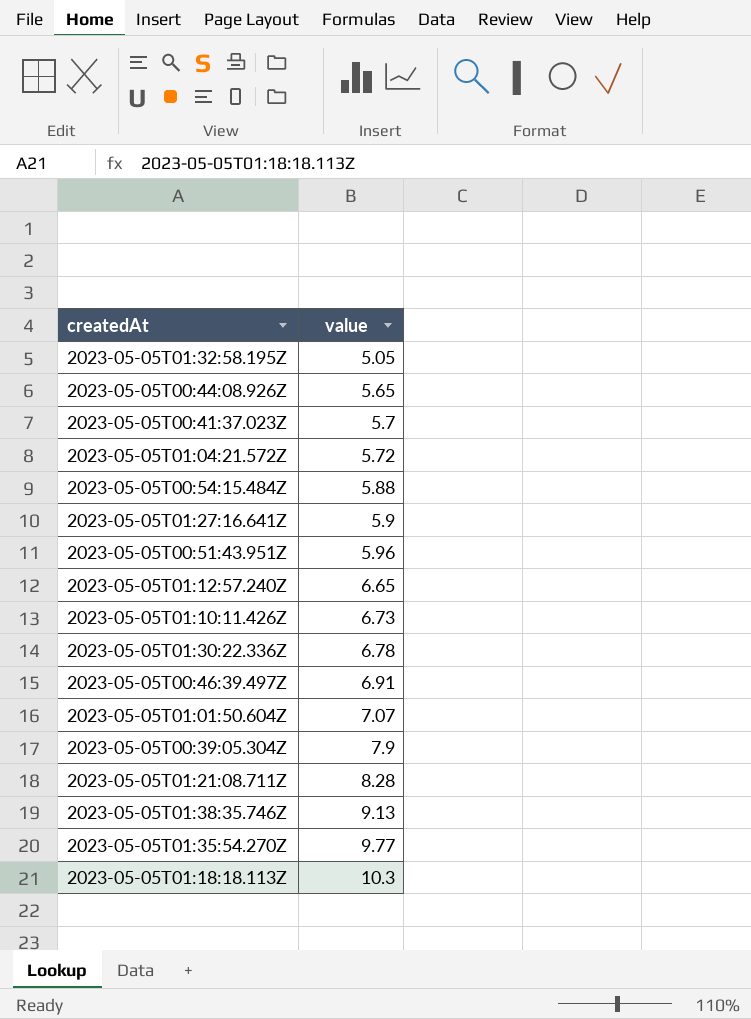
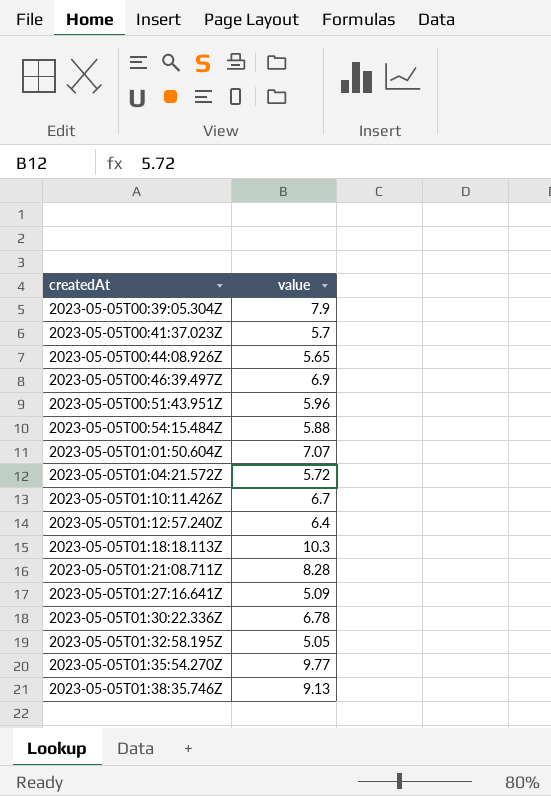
row order: value ascending -> createdAt ascending
2023-05-05T00:46:39.497Z | value: 6.91 -> 6.9
2023-05-05T01:10:11.426Z | value: 6.73 -> 6.7
2023-05-05T01:12:57.240Z | value: 6.65 -> 6.4
2023-05-05T01:27:16.641Z | value: 5.9 -> 5.09

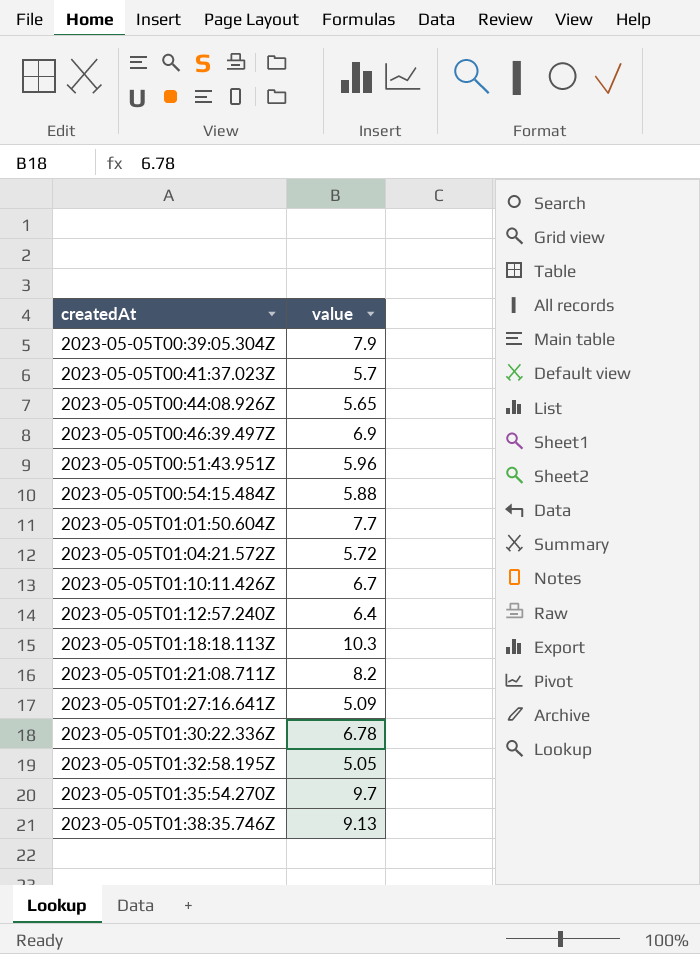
2023-05-05T01:01:50.604Z | value: 7.07 -> 7.7
2023-05-05T01:21:08.711Z | value: 8.28 -> 8.2
2023-05-05T01:35:54.270Z | value: 9.77 -> 9.7

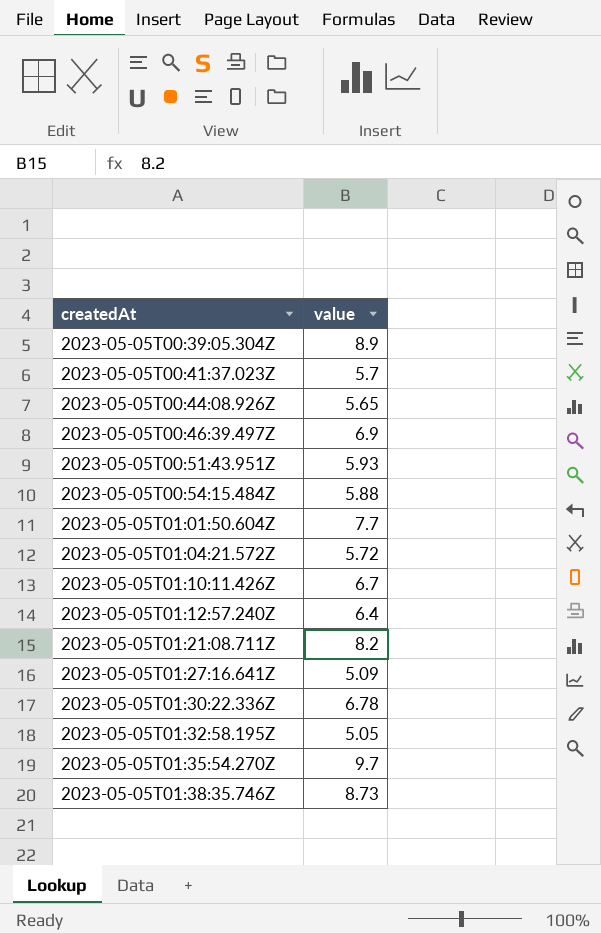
row 2023-05-05T01:18:18.113Z: 10.3 -> none
2023-05-05T00:39:05.304Z | value: 7.9 -> 8.9
2023-05-05T00:51:43.951Z | value: 5.96 -> 5.93
2023-05-05T01:38:35.746Z | value: 9.13 -> 8.73

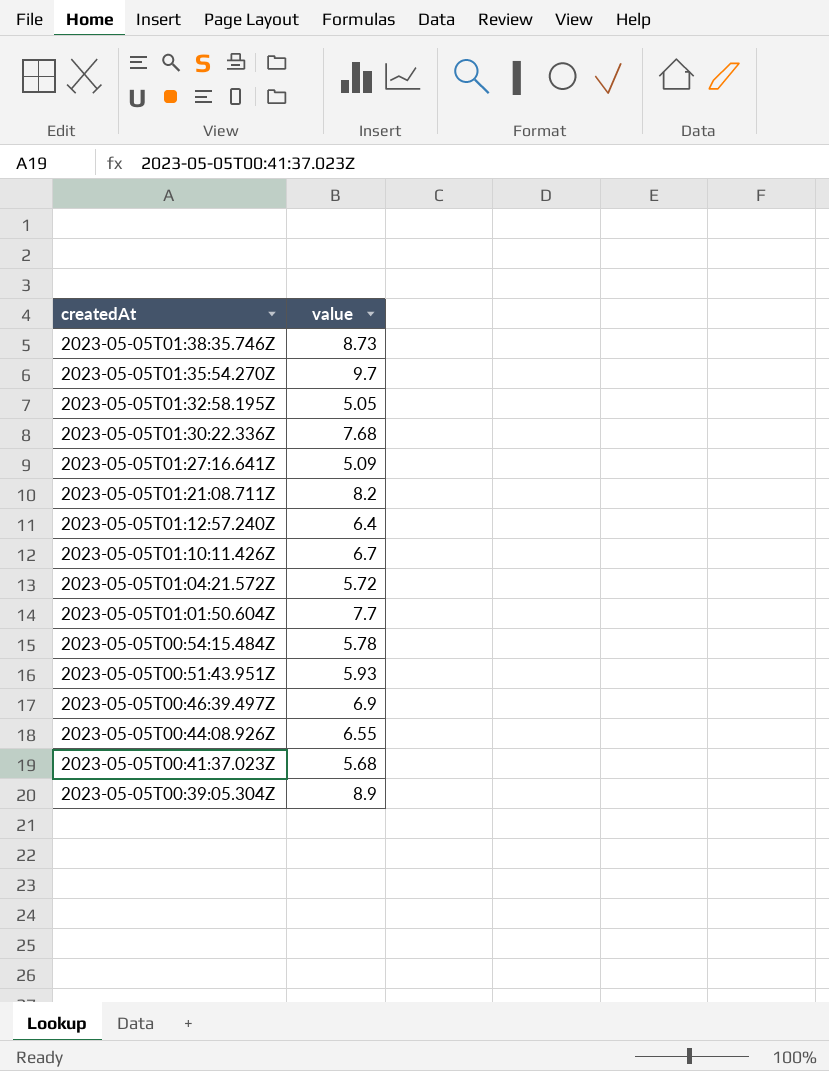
row order: createdAt ascending -> createdAt descending
2023-05-05T01:30:22.336Z | value: 6.78 -> 7.68
2023-05-05T00:54:15.484Z | value: 5.88 -> 5.78
2023-05-05T00:44:08.926Z | value: 5.65 -> 6.55
2023-05-05T00:41:37.023Z | value: 5.7 -> 5.68

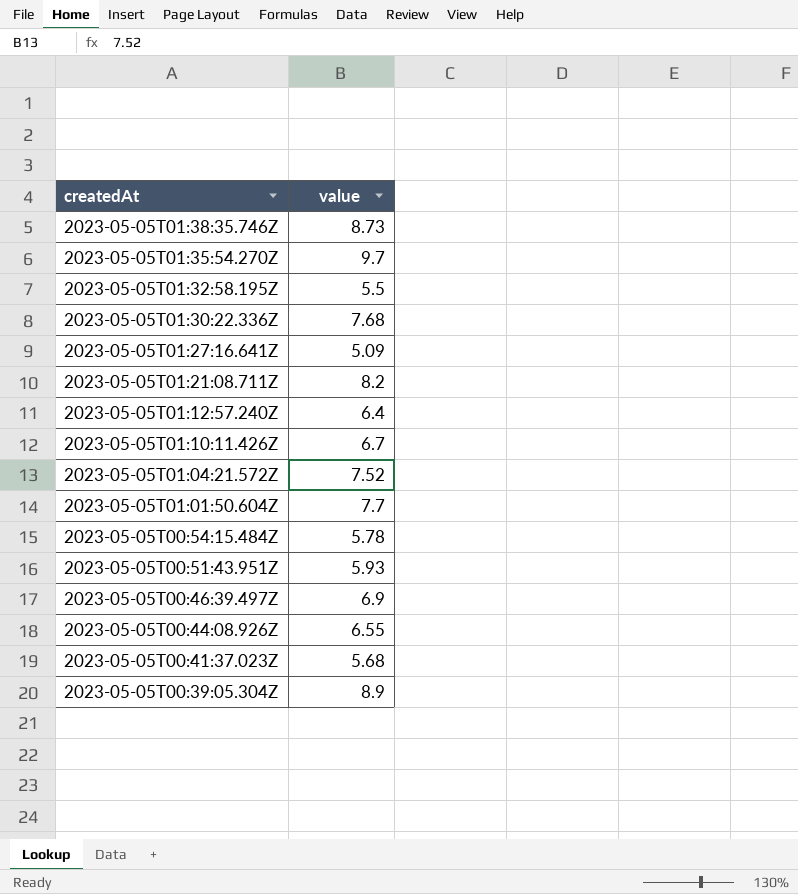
2023-05-05T01:32:58.195Z | value: 5.05 -> 5.5
2023-05-05T01:04:21.572Z | value: 5.72 -> 7.52

